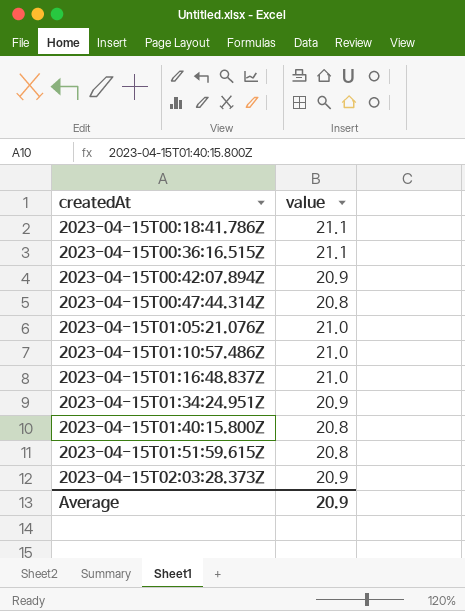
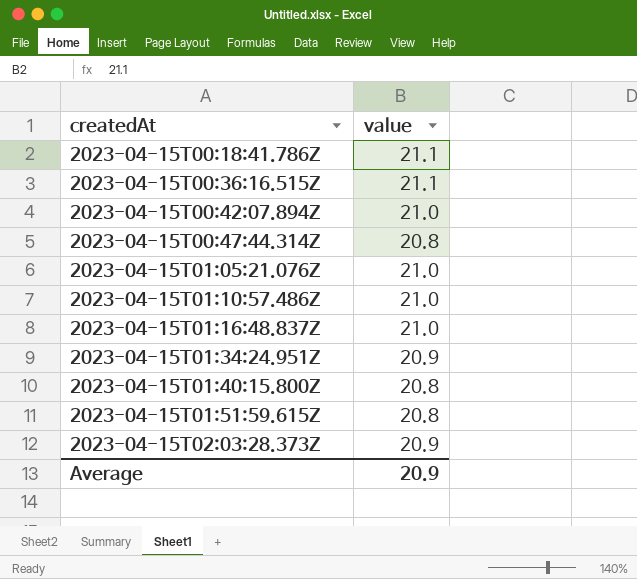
2023-04-15T00:42:07.894Z | value: 20.9 -> 21.0

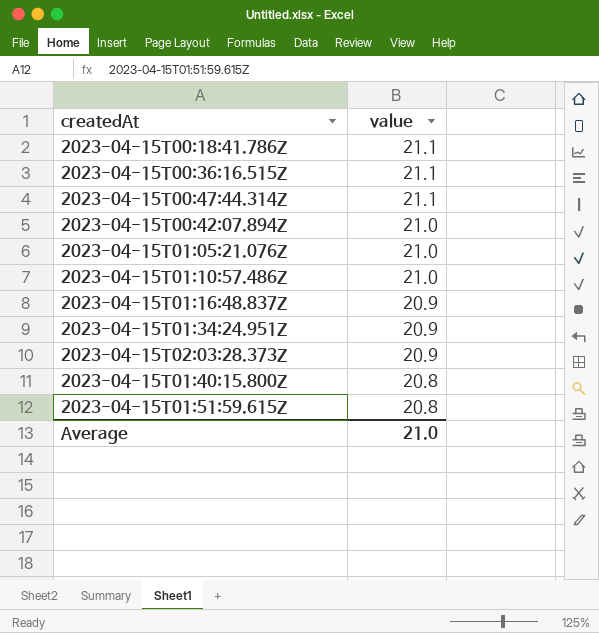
row order: createdAt ascending -> value descending
2023-04-15T00:47:44.314Z | value: 20.8 -> 21.1
2023-04-15T01:16:48.837Z | value: 21.0 -> 20.9
Average | value: 20.9 -> 21.0

